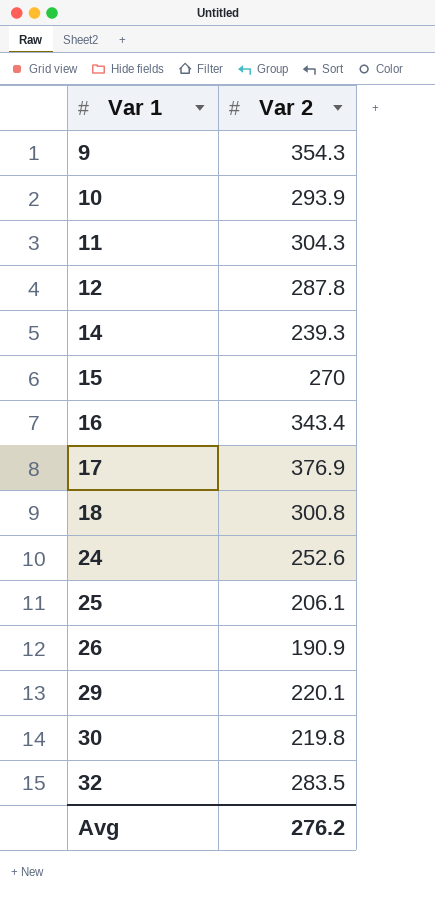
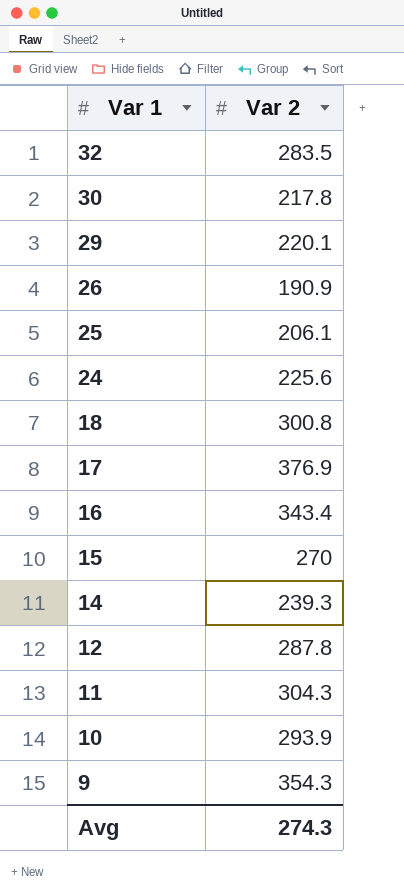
row order: Var 1 ascending -> Var 1 descending
30 | Var 2: 219.8 -> 217.8
24 | Var 2: 252.6 -> 225.6
Avg | Var 2: 276.2 -> 274.3

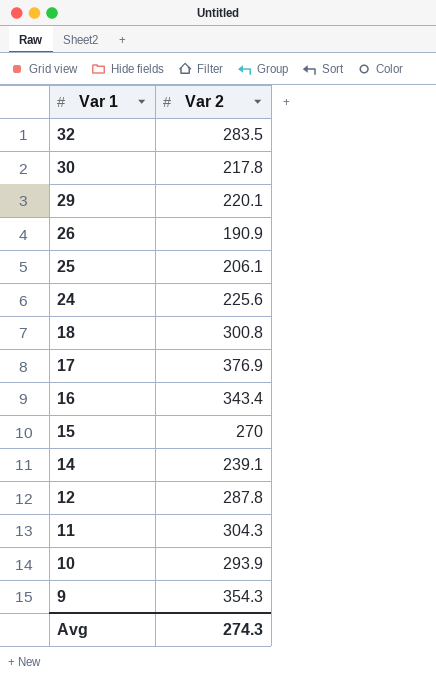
14 | Var 2: 239.3 -> 239.1

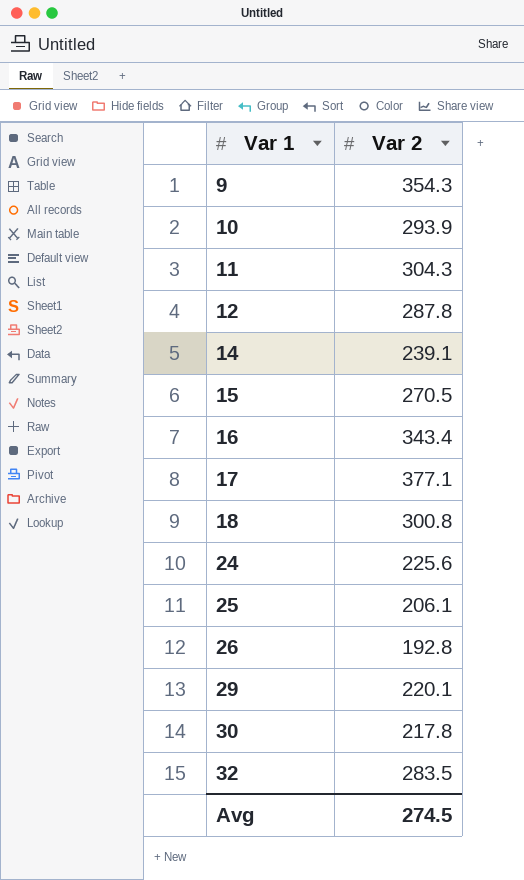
row order: Var 1 descending -> Var 1 ascending
15 | Var 2: 270 -> 270.5
17 | Var 2: 376.9 -> 377.1
26 | Var 2: 190.9 -> 192.8
Avg | Var 2: 274.3 -> 274.5

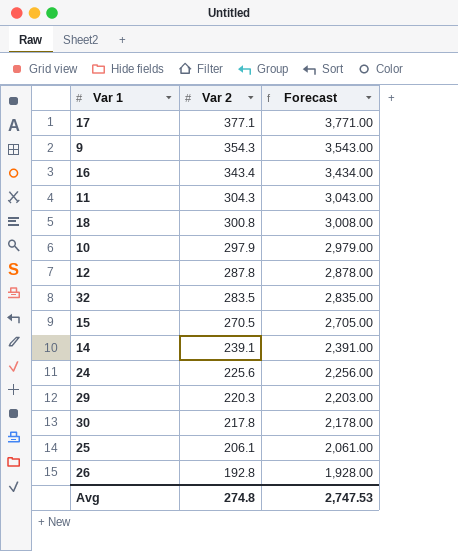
row order: Var 1 ascending -> Var 2 descending
column Forecast | formula: none -> [Var 2] * 10
10 | Var 2: 293.9 -> 297.9
29 | Var 2: 220.1 -> 220.3
Avg | Var 2: 274.5 -> 274.8

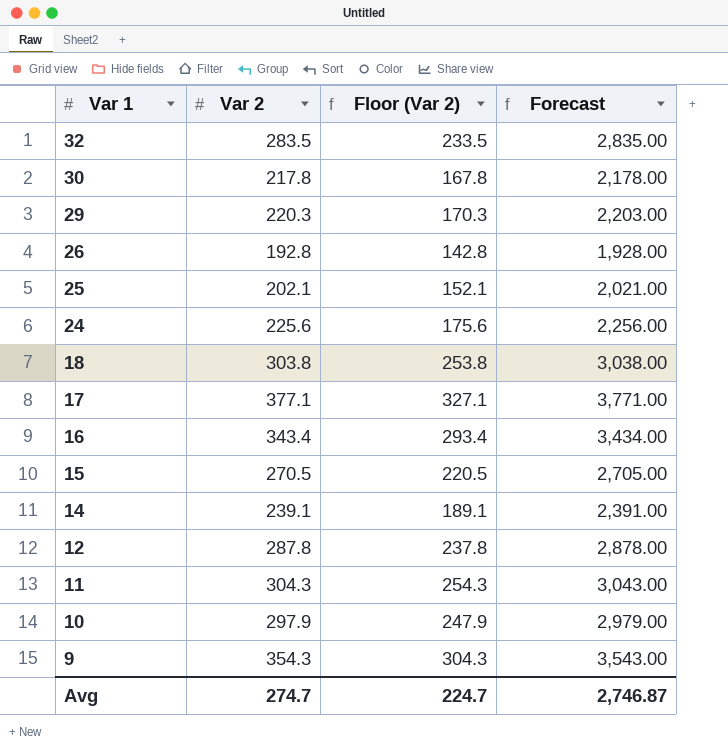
row order: Var 2 descending -> Var 1 descending
column Floor (Var 2) | formula: none -> [Var 2] - 50
25 | Var 2: 206.1 -> 202.1
25 | Forecast: 2,061.00 -> 2,021.00
18 | Var 2: 300.8 -> 303.8
18 | Forecast: 3,008.00 -> 3,038.00
Avg | Var 2: 274.8 -> 274.7
Avg | Forecast: 2,747.53 -> 2,746.87

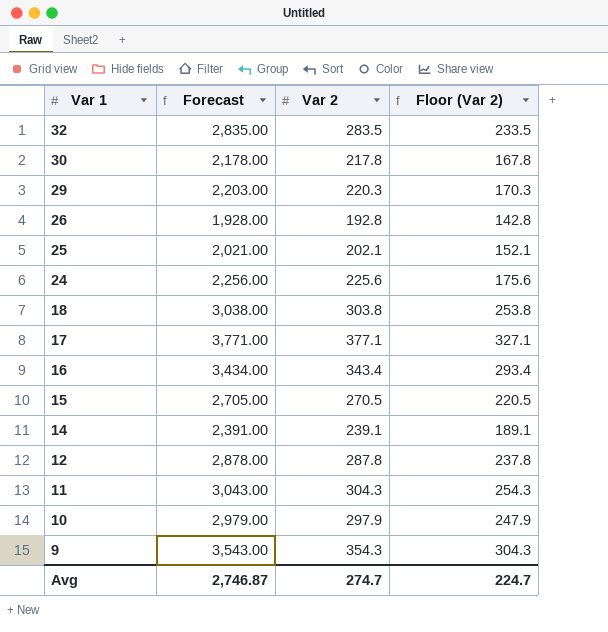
column Forecast | position: 4 -> 2

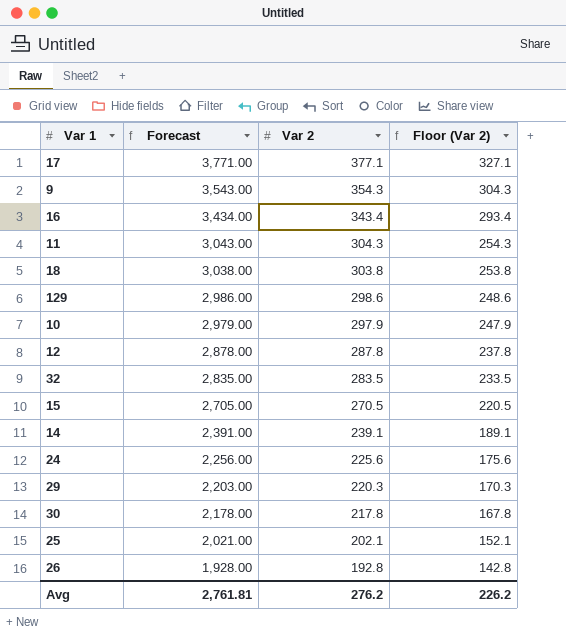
row order: Var 1 descending -> Forecast descending
row 129: none -> 2,986.00 | 298.6 | 248.6
Avg | Forecast: 2,746.87 -> 2,761.81
Avg | Var 2: 274.7 -> 276.2
Avg | Floor (Var 2): 224.7 -> 226.2

